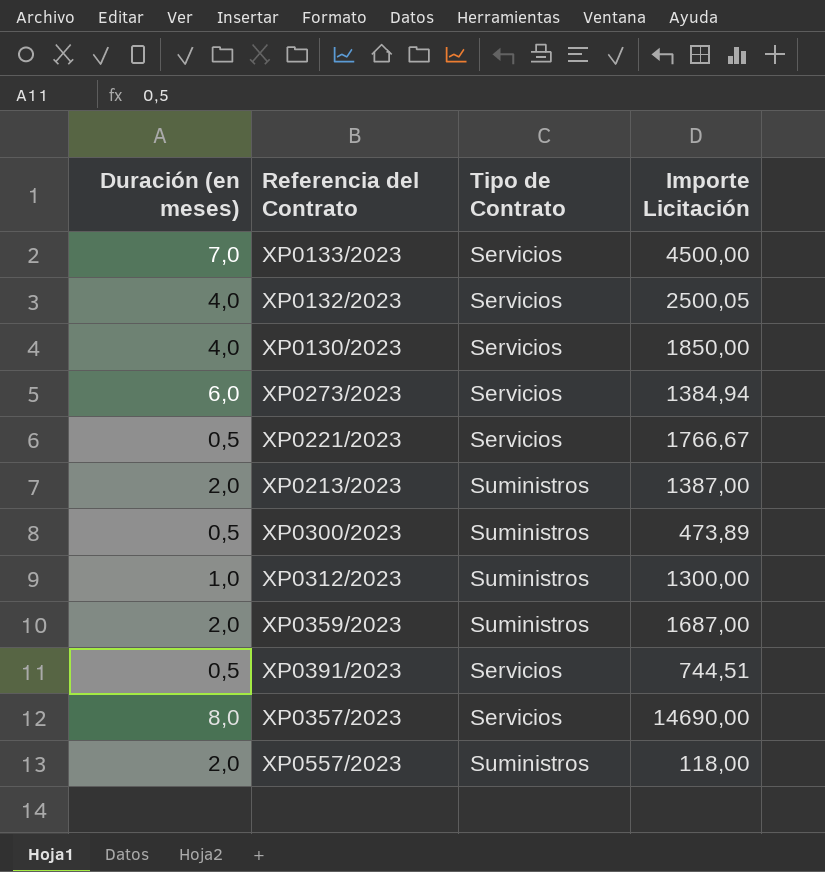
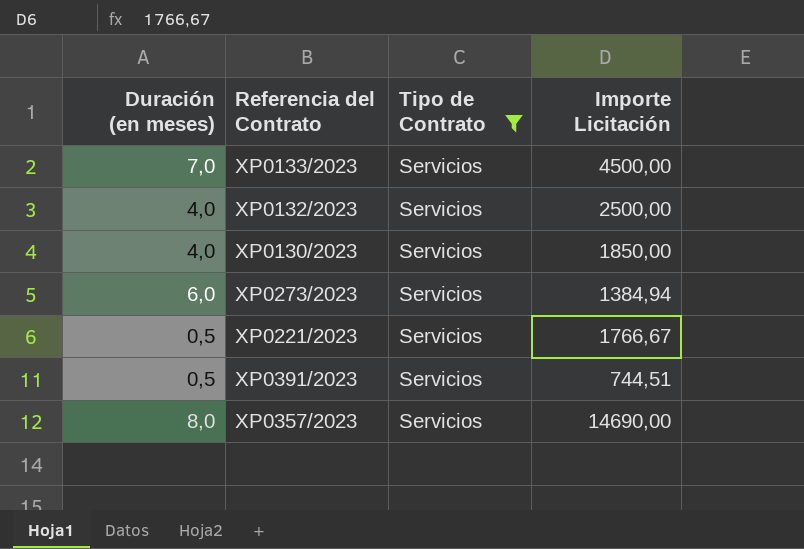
filter: none -> Tipo de Contrato = Servicios
XP0132/2023 | Importe Licitación: 2500,05 -> 2500,00

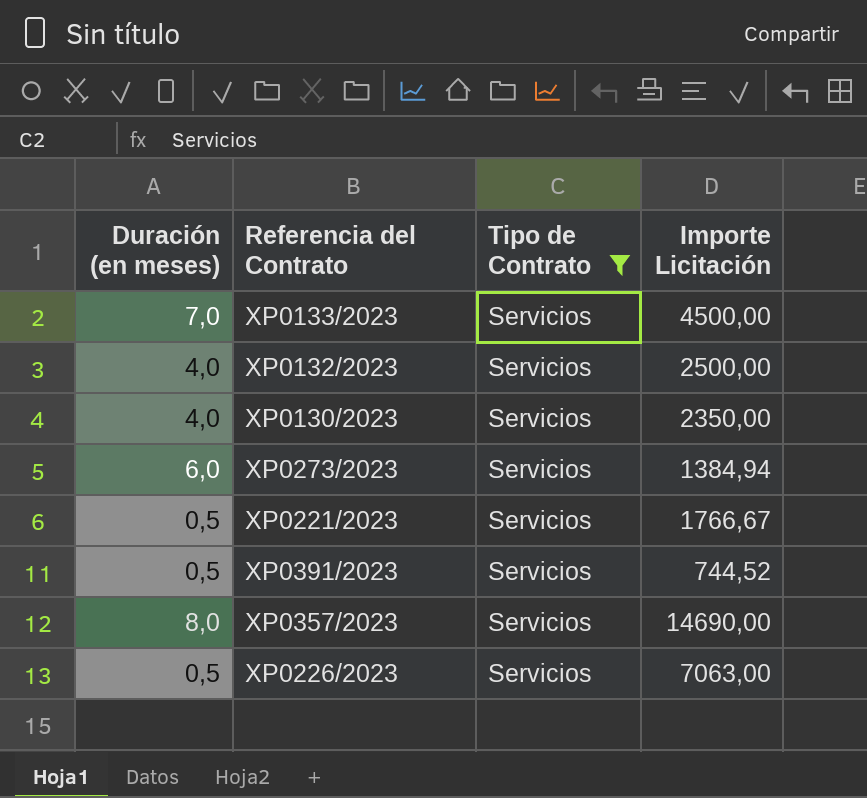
XP0130/2023 | Importe Licitación: 1850,00 -> 2350,00
XP0391/2023 | Importe Licitación: 744,51 -> 744,52
row XP0226/2023: none -> 0,5 | Servicios | 7063,00

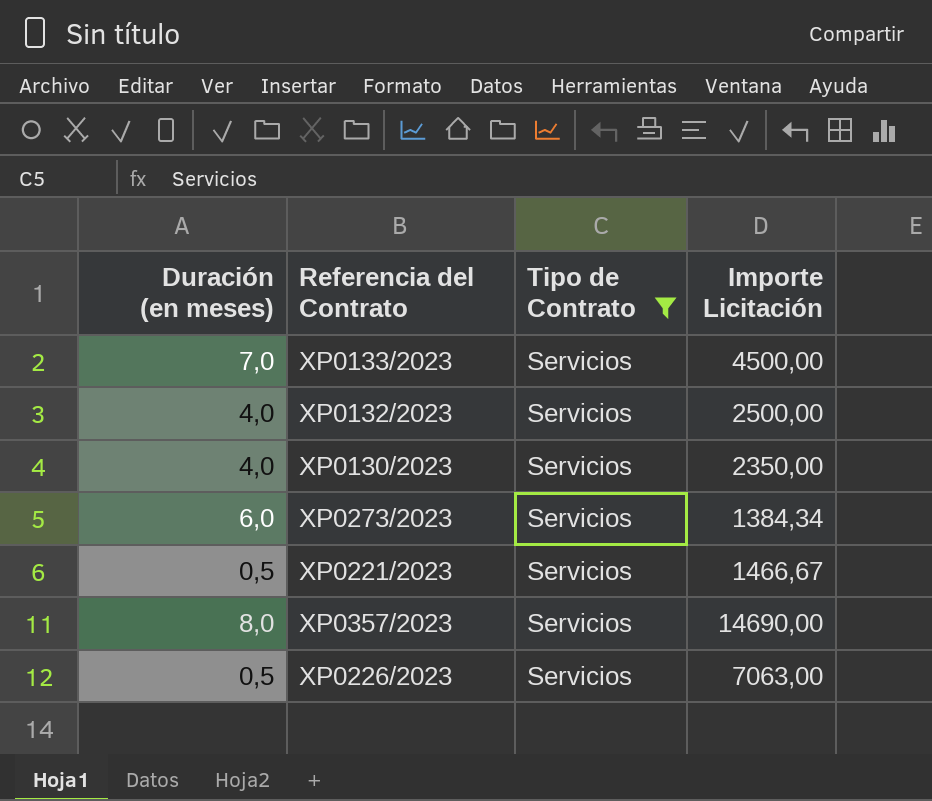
row XP0391/2023: 0,5 | Servicios | 744,52 -> none
XP0273/2023 | Importe Licitación: 1384,94 -> 1384,34
XP0221/2023 | Importe Licitación: 1766,67 -> 1466,67

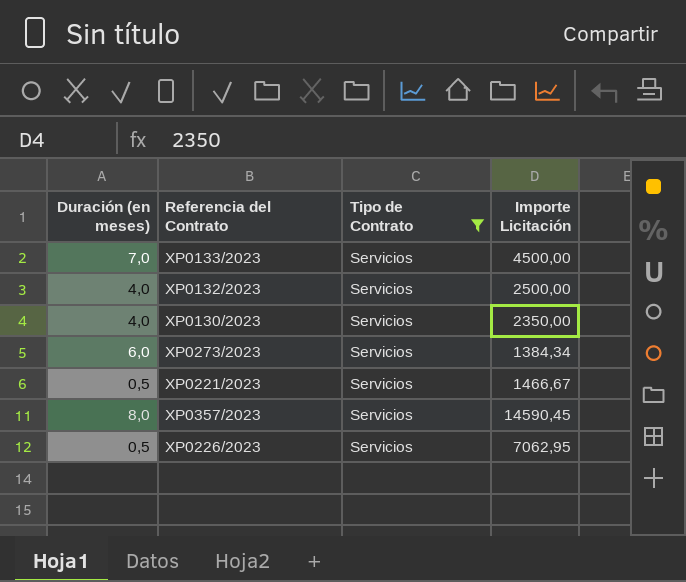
XP0357/2023 | Importe Licitación: 14690,00 -> 14590,45
XP0226/2023 | Importe Licitación: 7063,00 -> 7062,95

